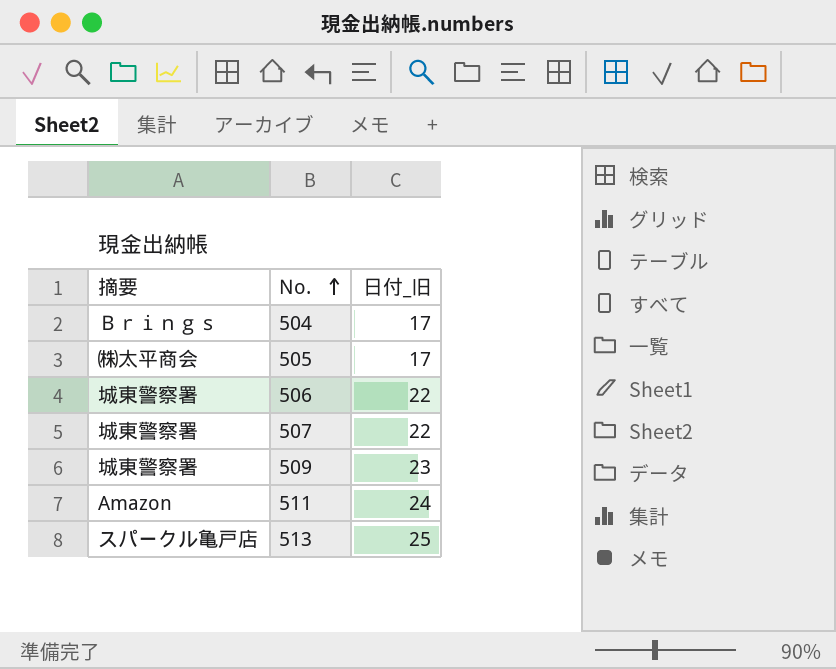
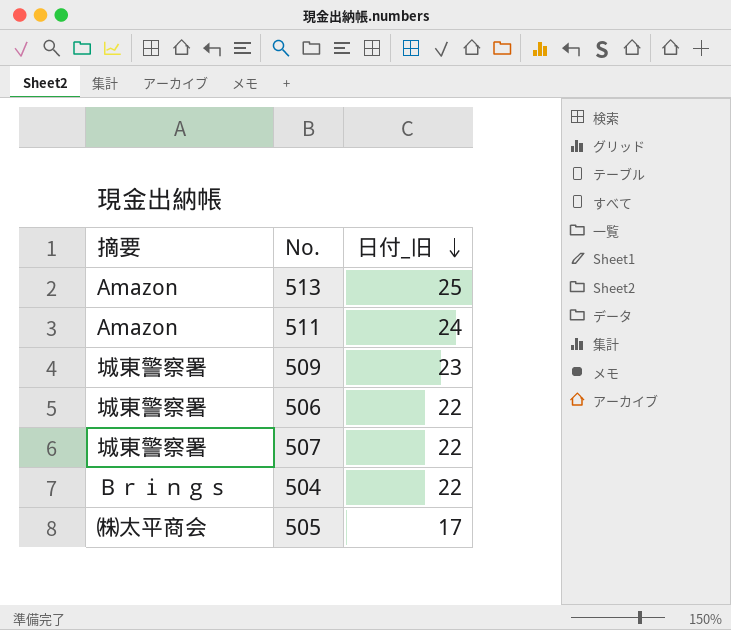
row order: No. ascending -> 日付_旧 descending
513 | 摘要: スパークル亀戸店 -> Amazon
504 | 日付_旧: 17 -> 22

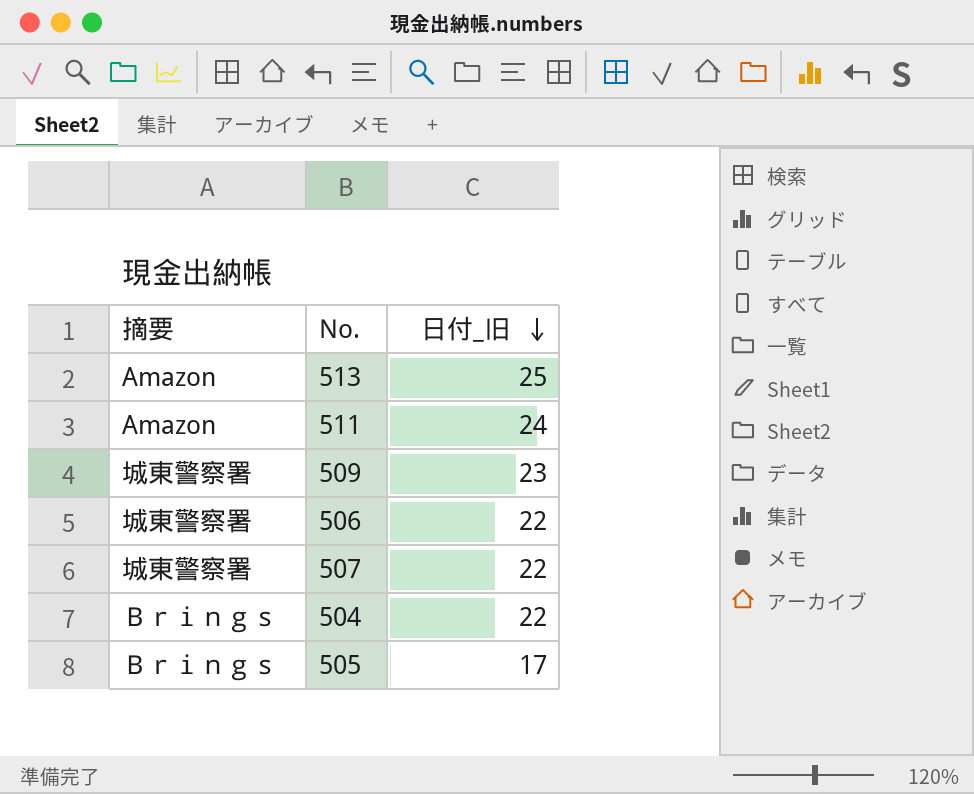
505 | 摘要: ㈱太平商会 -> Ｂｒｉｎｇｓ

